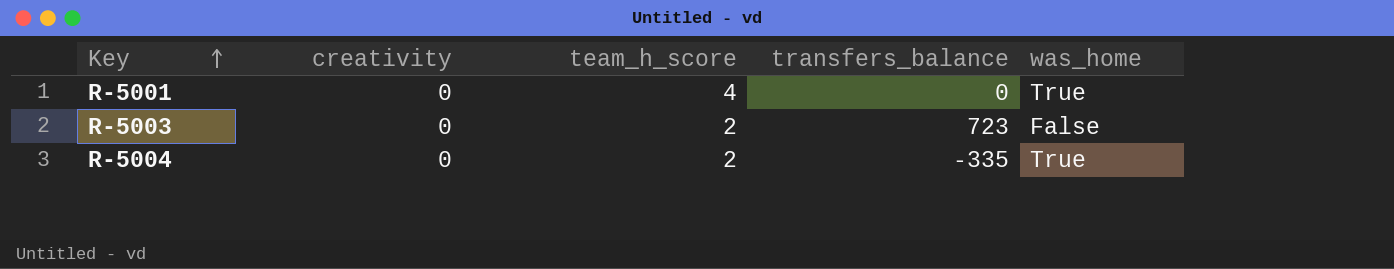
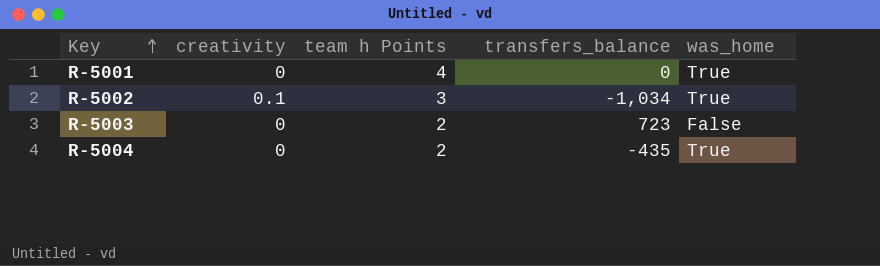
column name: team_h_score -> team h Points
row R-5002: none -> 0.1 | 3 | -1,034 | True
R-5004 | transfers_balance: -335 -> -435

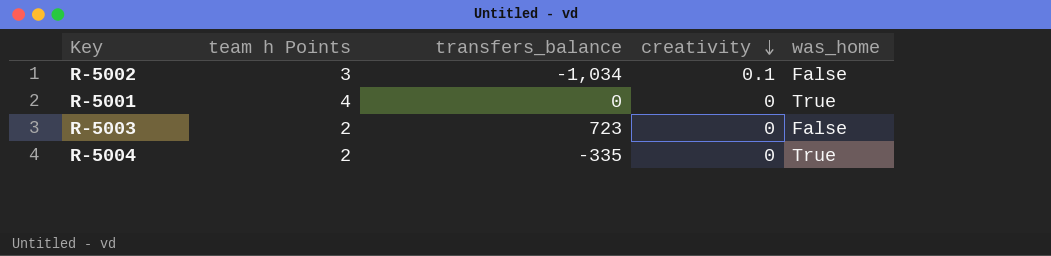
row order: Key ascending -> creativity descending
column creativity | position: 2 -> 4
R-5002 | was_home: True -> False
R-5004 | transfers_balance: -435 -> -335

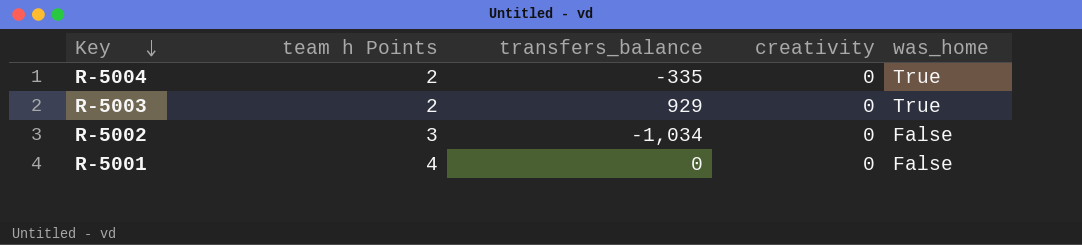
row order: creativity descending -> Key descending
R-5003 | transfers_balance: 723 -> 929
R-5003 | was_home: False -> True
R-5002 | creativity: 0.1 -> 0
R-5001 | was_home: True -> False

